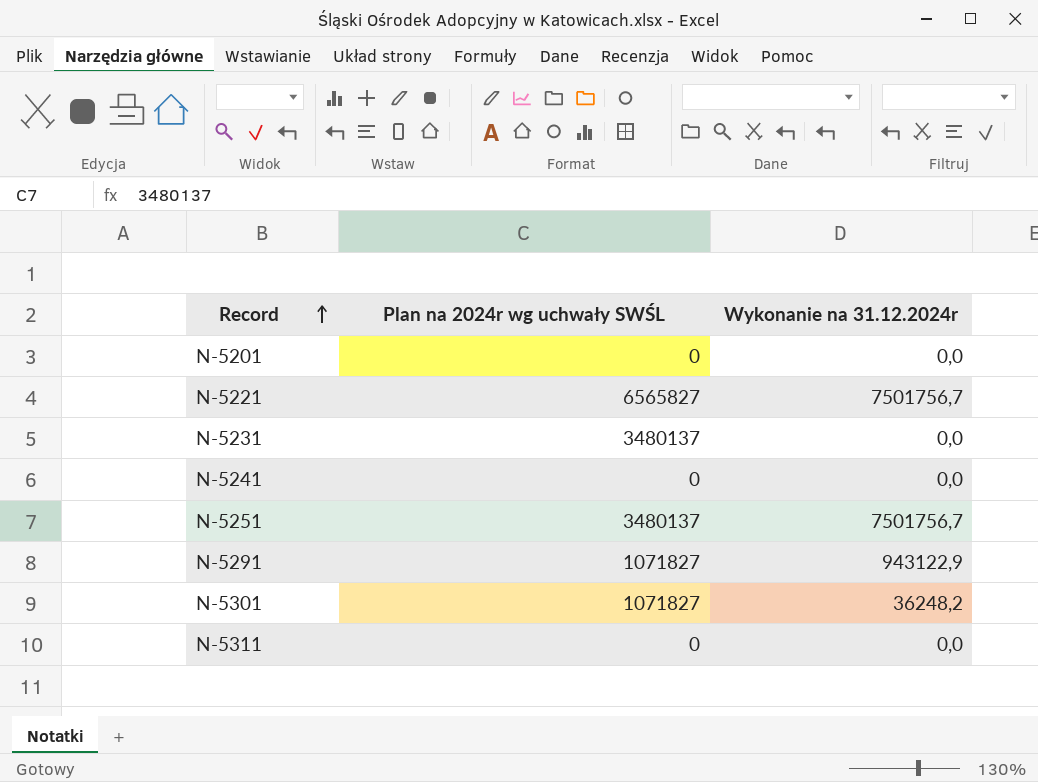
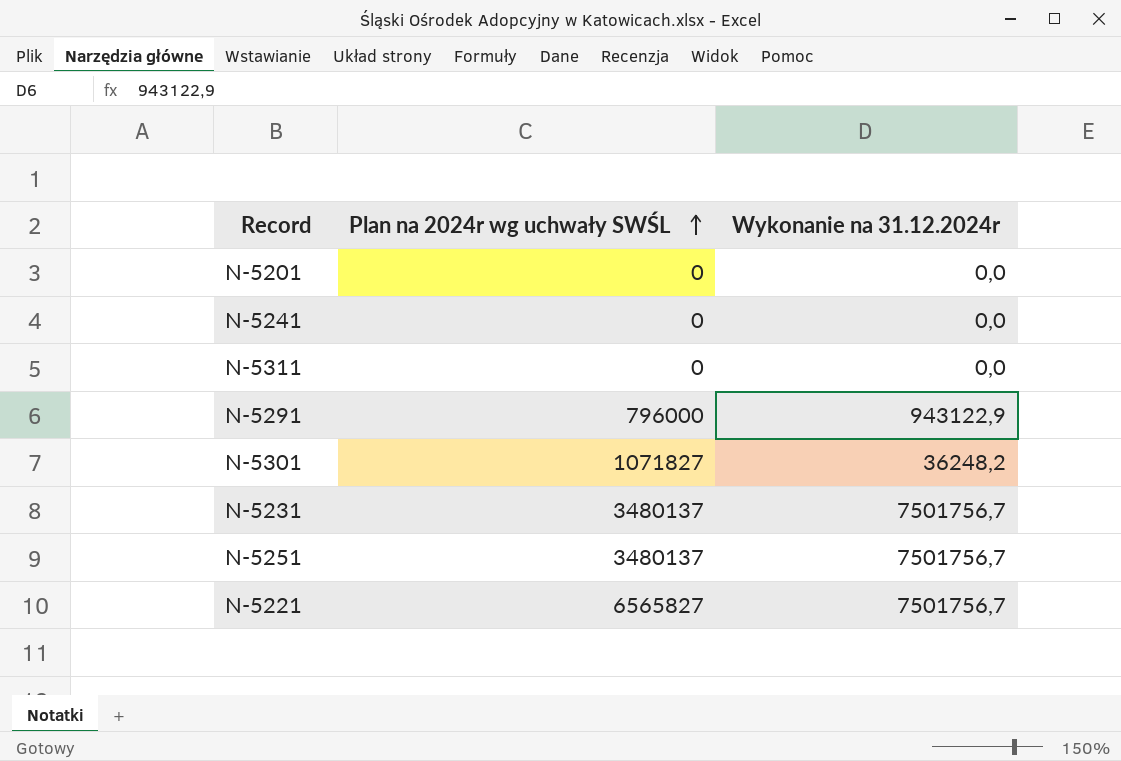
row order: Record ascending -> Plan na 2024r wg uchwały SWŚL ascending
N-5291 | Plan na 2024r wg uchwały SWŚL: 1071827 -> 796000
N-5231 | Wykonanie na 31.12.2024r: 0,0 -> 7501756,7

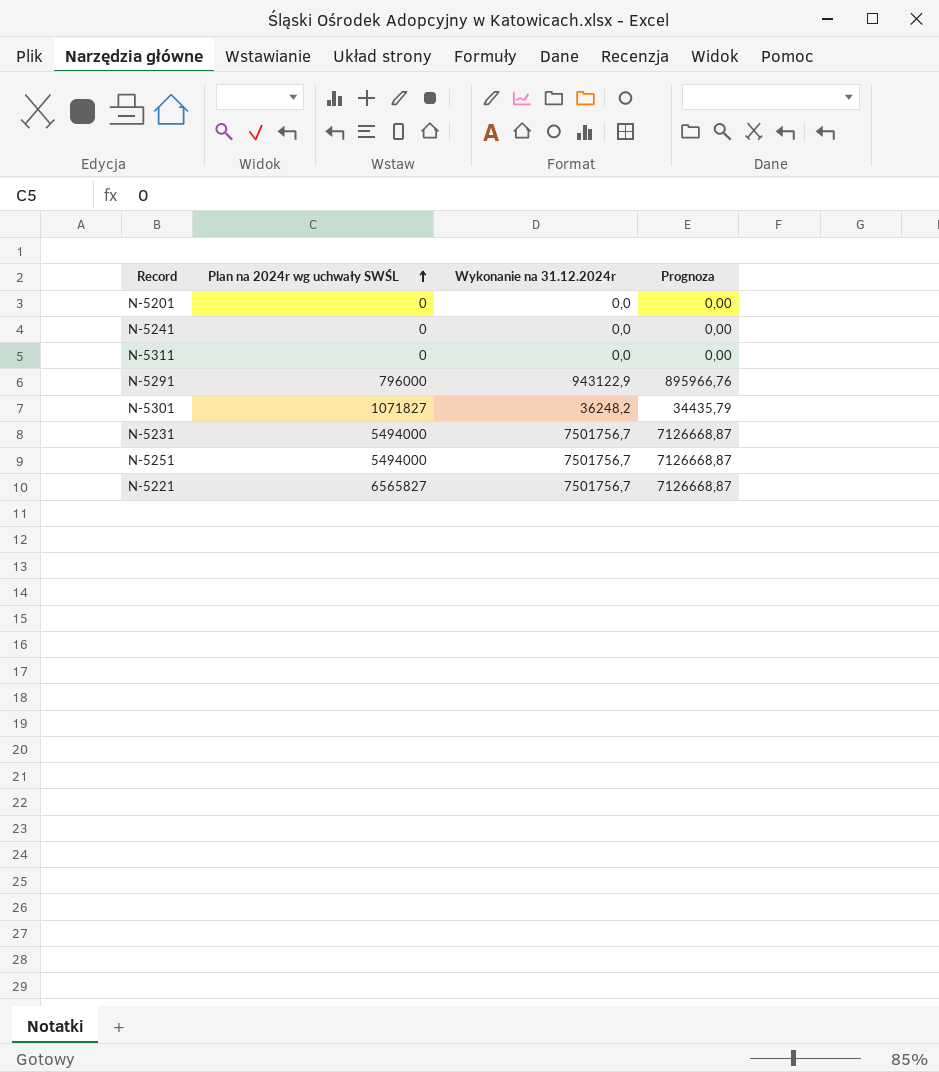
column Prognoza | formula: none -> [Wykonanie na 31.12.2024r] * 0,95
N-5231 | Plan na 2024r wg uchwały SWŚL: 3480137 -> 5494000
N-5251 | Plan na 2024r wg uchwały SWŚL: 3480137 -> 5494000

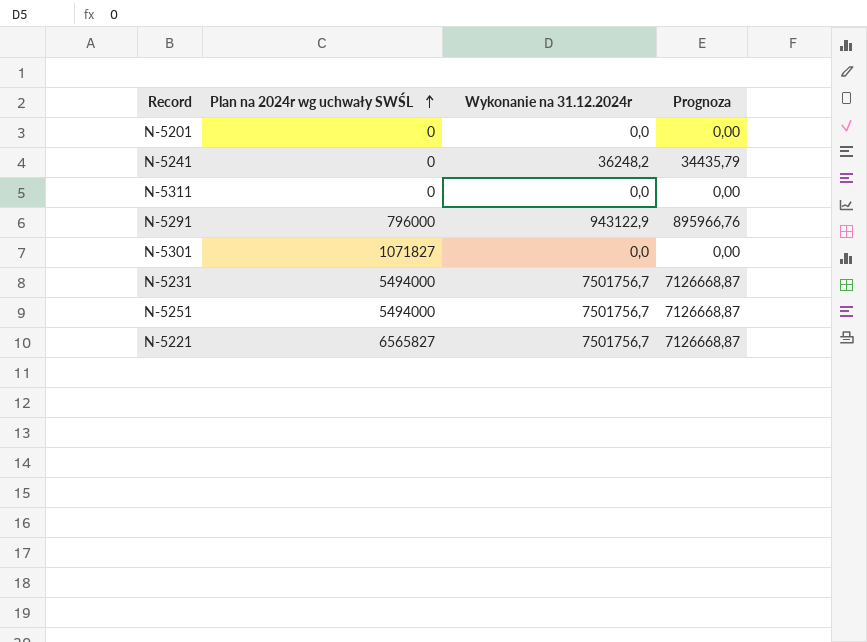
N-5241 | Wykonanie na 31.12.2024r: 0,0 -> 36248,2
N-5241 | Prognoza: 0,00 -> 34435,79
N-5301 | Wykonanie na 31.12.2024r: 36248,2 -> 0,0
N-5301 | Prognoza: 34435,79 -> 0,00

